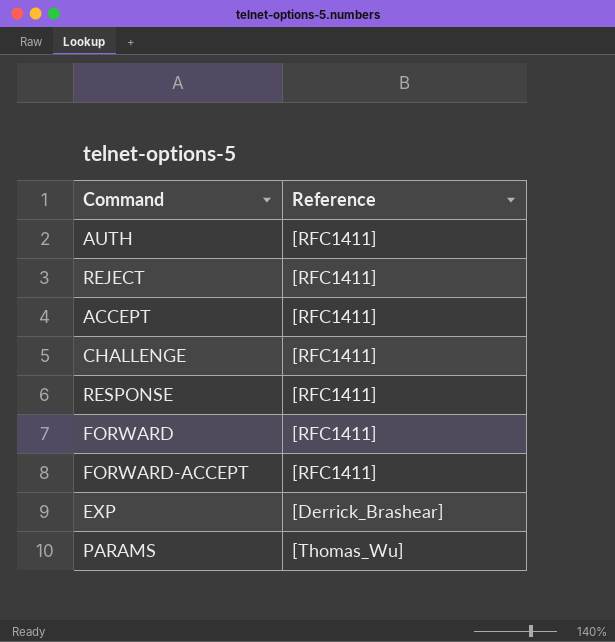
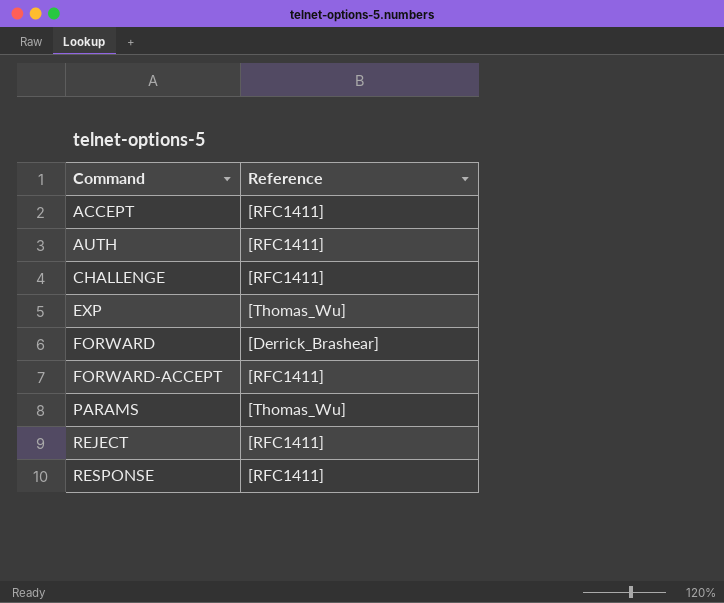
row order: none -> Command ascending
EXP | Reference: [Derrick_Brashear] -> [Thomas_Wu]
FORWARD | Reference: [RFC1411] -> [Derrick_Brashear]

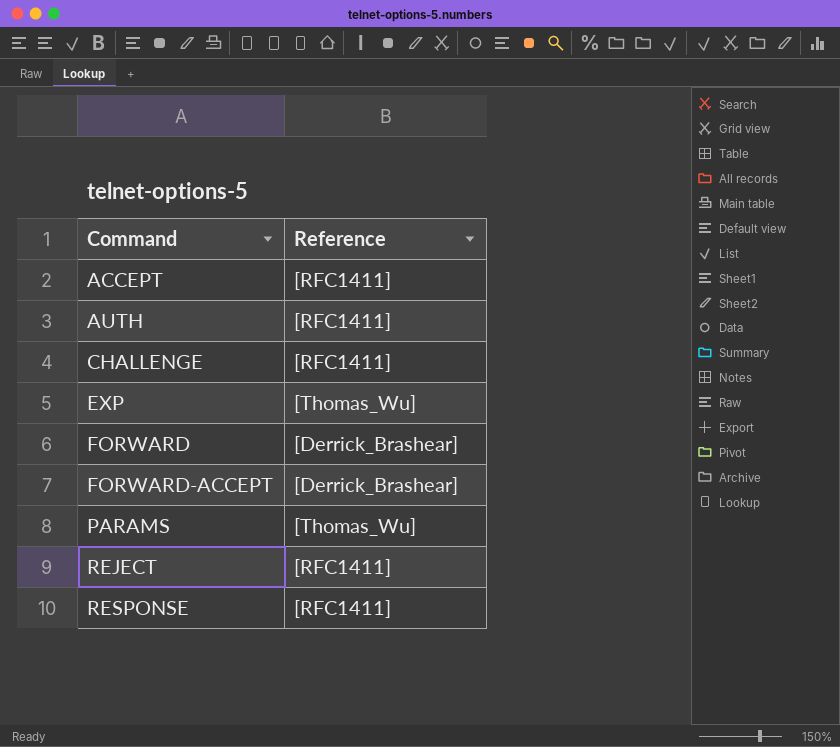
FORWARD-ACCEPT | Reference: [RFC1411] -> [Derrick_Brashear]

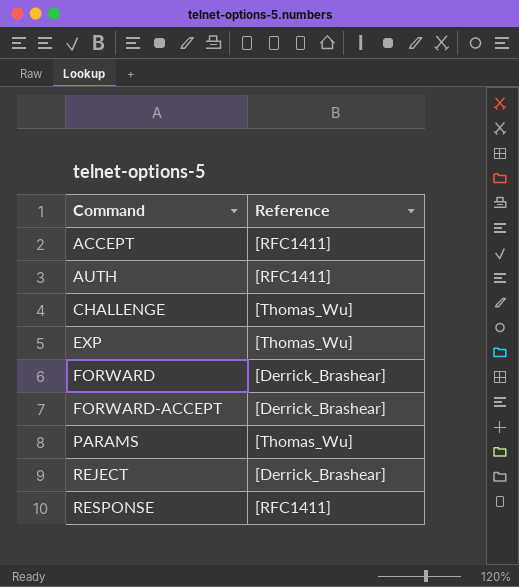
CHALLENGE | Reference: [RFC1411] -> [Thomas_Wu]
REJECT | Reference: [RFC1411] -> [Derrick_Brashear]

